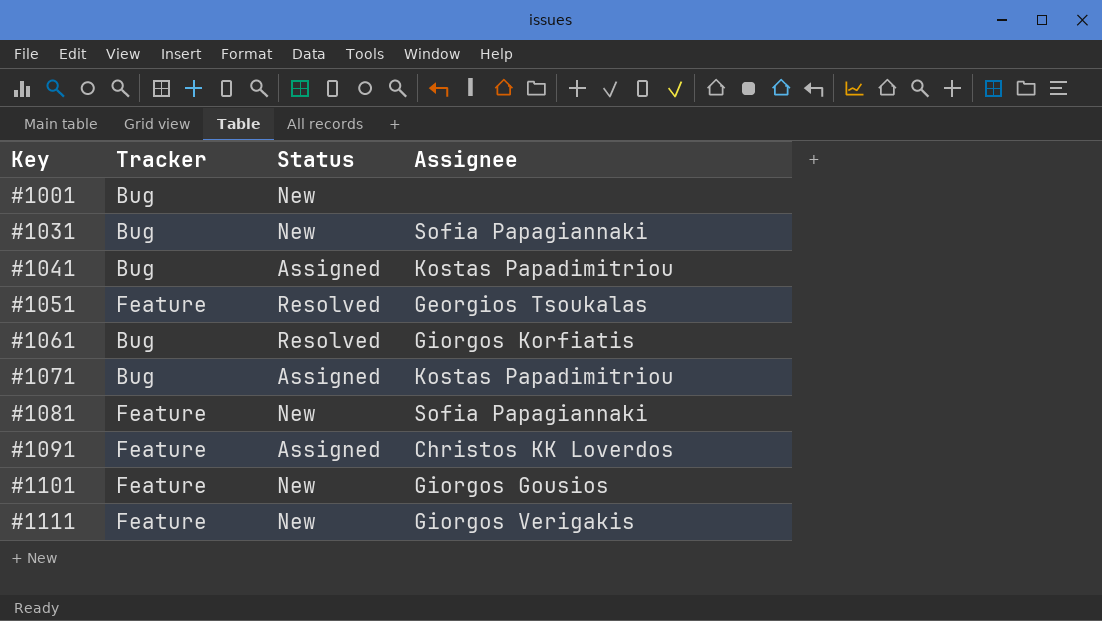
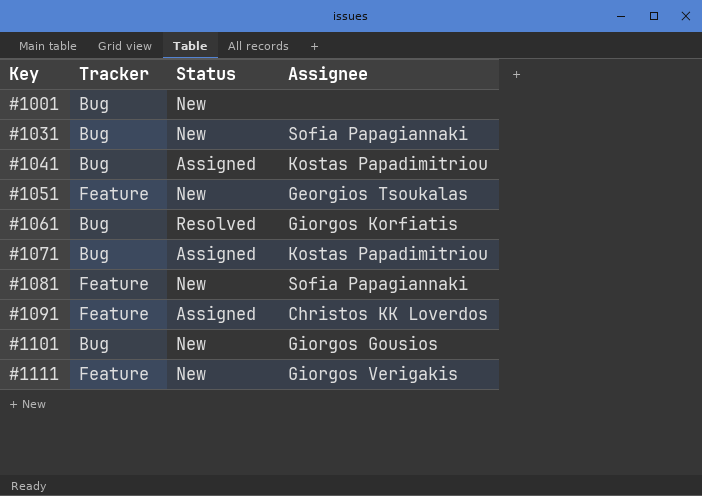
#1051 | Status: Resolved -> New
#1101 | Tracker: Feature -> Bug

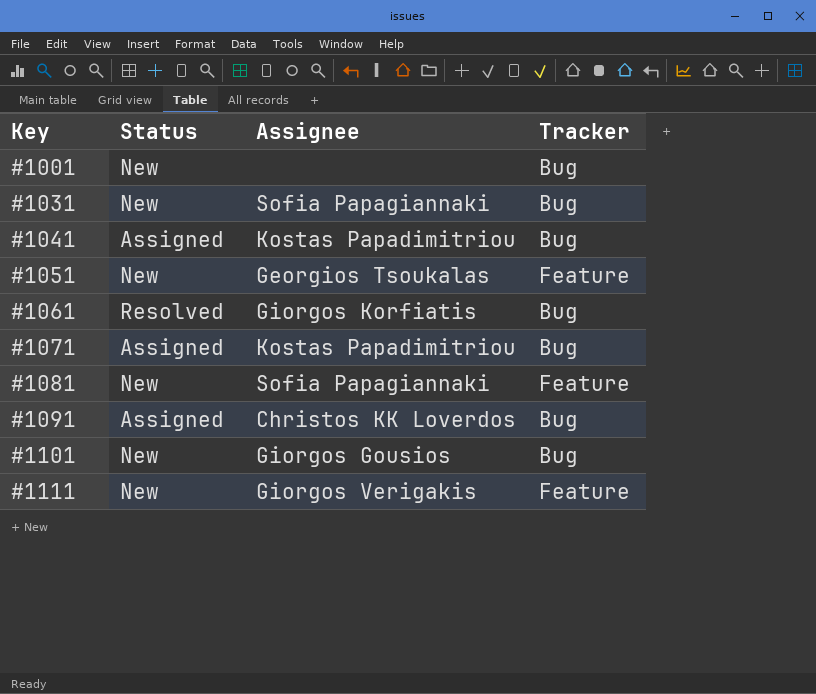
column Tracker | position: 2 -> 4
#1091 | Tracker: Feature -> Bug

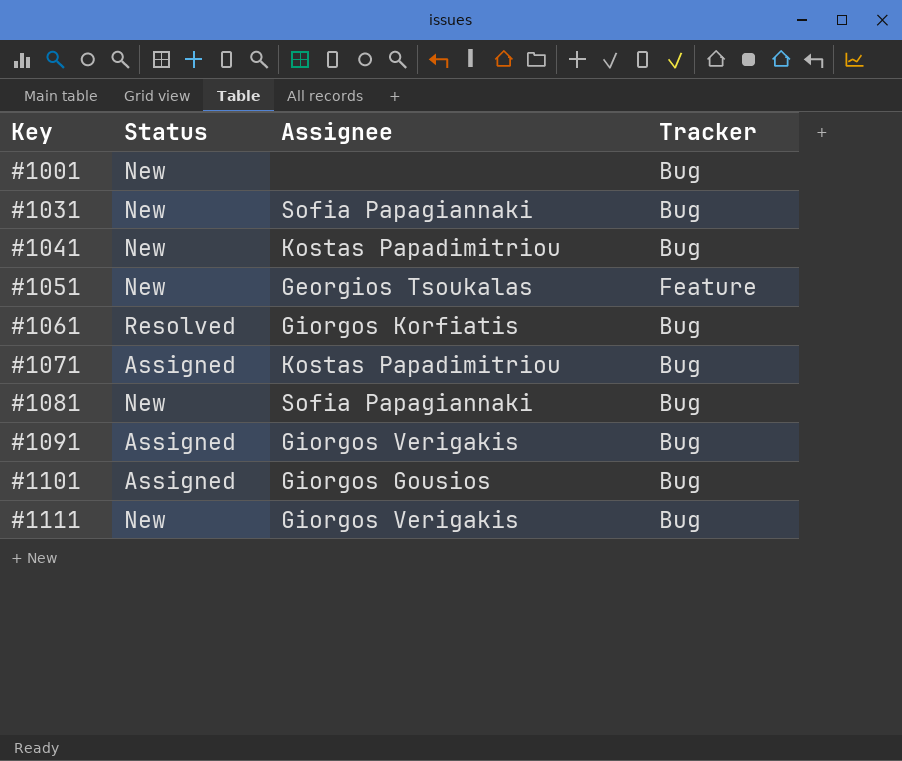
#1041 | Status: Assigned -> New
#1081 | Tracker: Feature -> Bug
#1091 | Assignee: Christos KK Loverdos -> Giorgos Verigakis
#1101 | Status: New -> Assigned
#1111 | Tracker: Feature -> Bug

